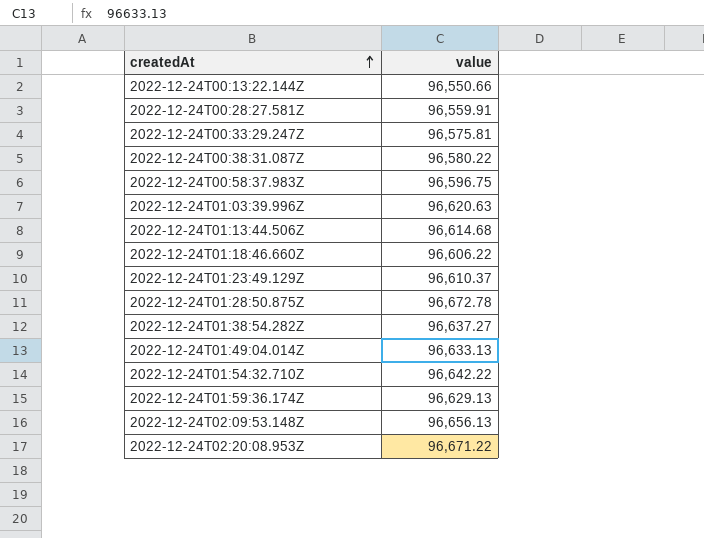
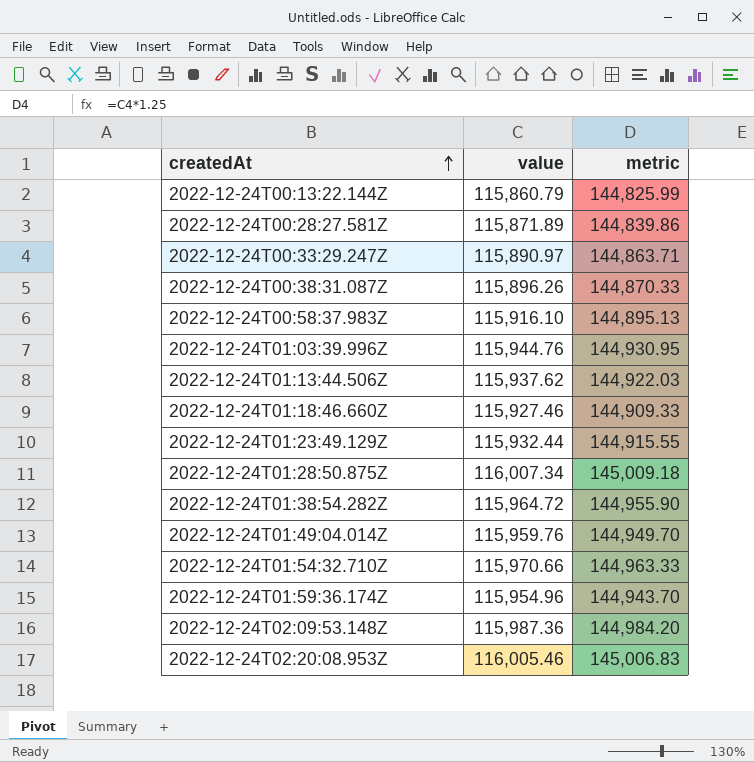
column metric | formula: none -> [value] * 1.25
2022-12-24T00:13:22.144Z | value: 96,550.66 -> 115,860.79
2022-12-24T00:28:27.581Z | value: 96,559.91 -> 115,871.89
2022-12-24T00:33:29.247Z | value: 96,575.81 -> 115,890.97
2022-12-24T00:38:31.087Z | value: 96,580.22 -> 115,896.26
2022-12-24T00:58:37.983Z | value: 96,596.75 -> 115,916.10
2022-12-24T01:03:39.996Z | value: 96,620.63 -> 115,944.76
2022-12-24T01:13:44.506Z | value: 96,614.68 -> 115,937.62
2022-12-24T01:18:46.660Z | value: 96,606.22 -> 115,927.46
2022-12-24T01:23:49.129Z | value: 96,610.37 -> 115,932.44
2022-12-24T01:28:50.875Z | value: 96,672.78 -> 116,007.34
2022-12-24T01:38:54.282Z | value: 96,637.27 -> 115,964.72
2022-12-24T01:49:04.014Z | value: 96,633.13 -> 115,959.76
2022-12-24T01:54:32.710Z | value: 96,642.22 -> 115,970.66
2022-12-24T01:59:36.174Z | value: 96,629.13 -> 115,954.96
2022-12-24T02:09:53.148Z | value: 96,656.13 -> 115,987.36
2022-12-24T02:20:08.953Z | value: 96,671.22 -> 116,005.46

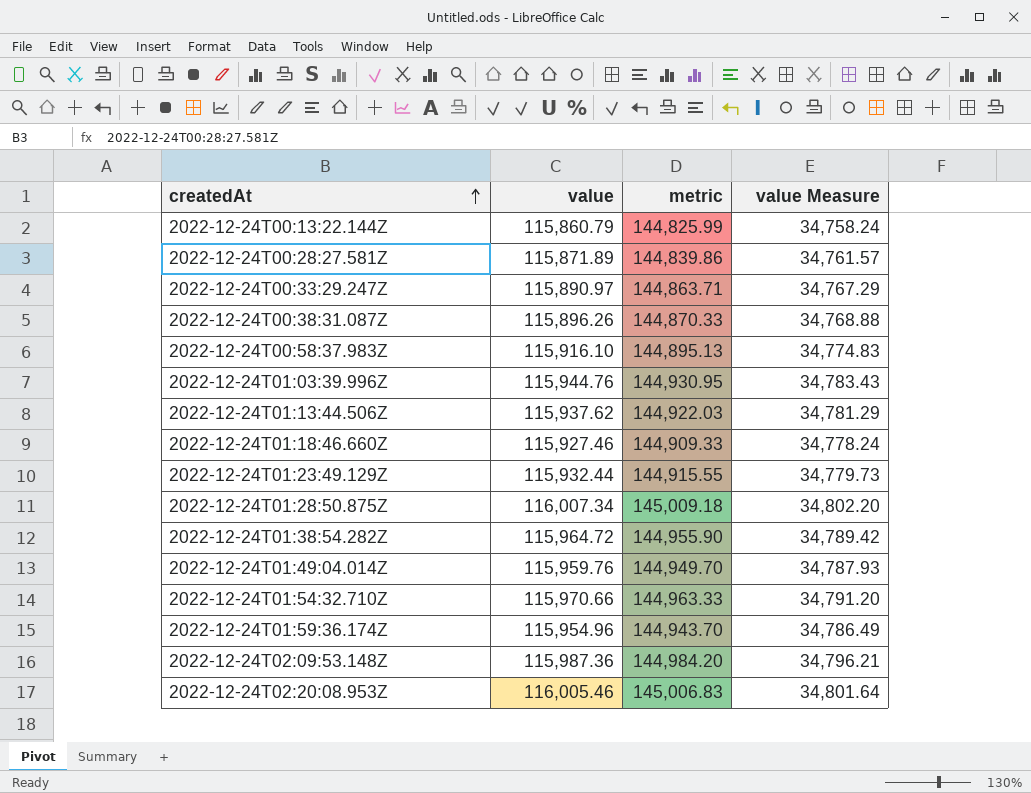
column value Measure | formula: none -> [value] * 0.3

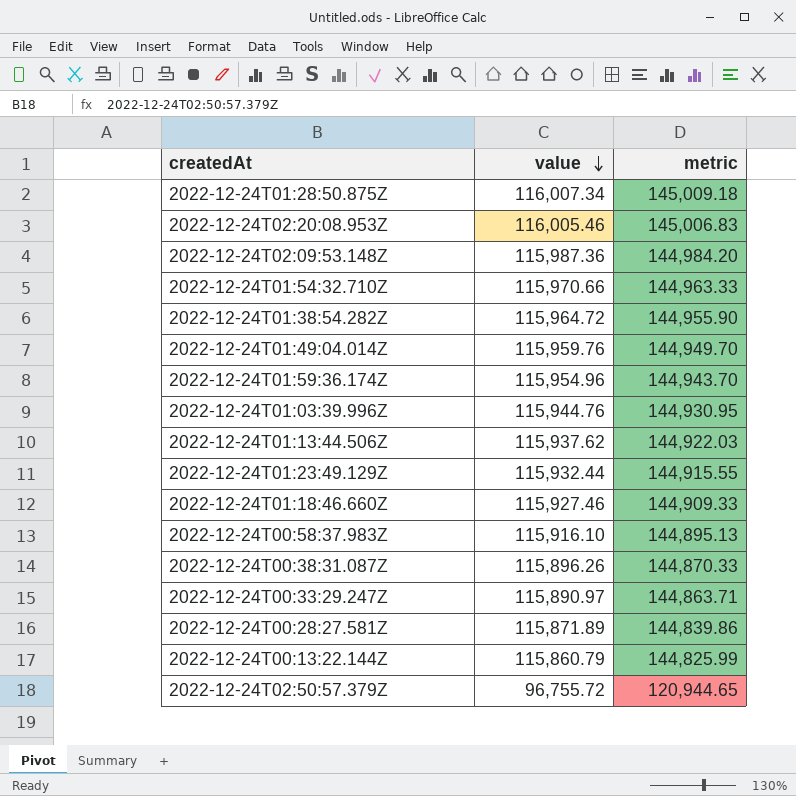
row order: createdAt ascending -> value descending
column value Measure | formula: [value] * 0.3 -> none
row 2022-12-24T02:50:57.379Z: none -> 96,755.72 | 120,944.65

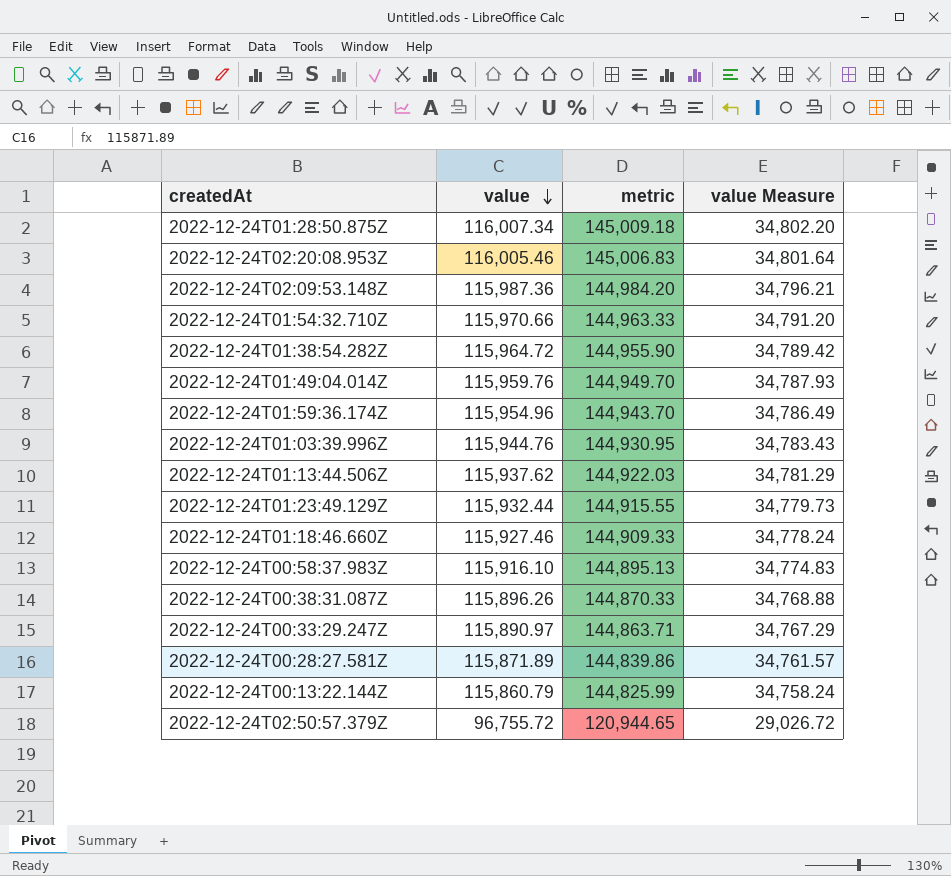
column value Measure | formula: none -> [value] * 0.3

